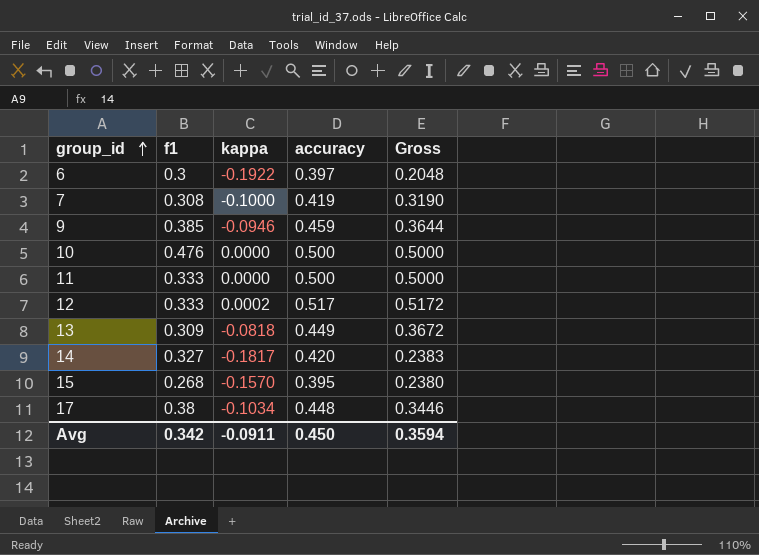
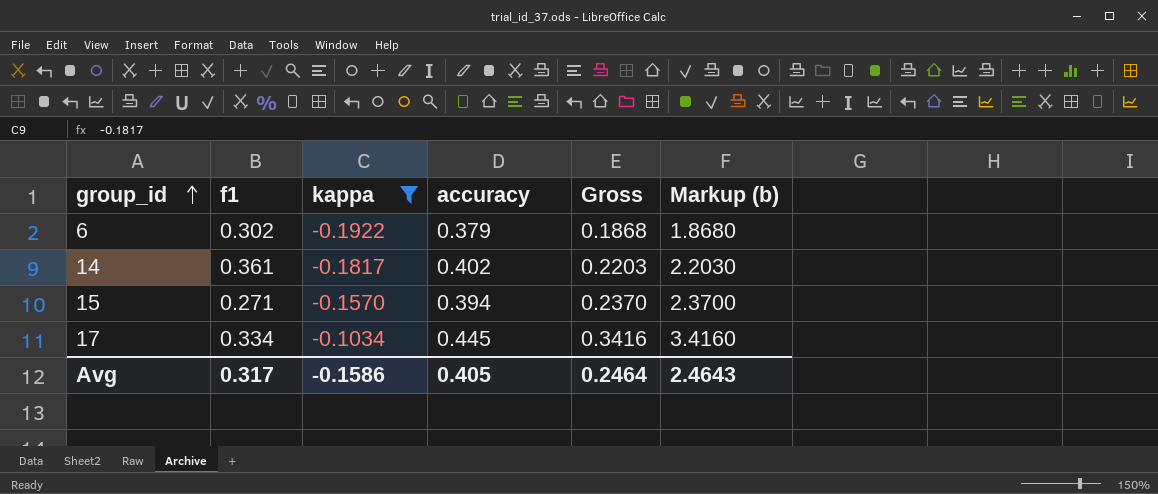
filter: none -> kappa <= -0.1034
column Markup (b) | formula: none -> [Gross] * 10
6 | f1: 0.3 -> 0.302
6 | accuracy: 0.397 -> 0.379
6 | Gross: 0.2048 -> 0.1868
14 | f1: 0.327 -> 0.361
14 | accuracy: 0.420 -> 0.402
14 | Gross: 0.2383 -> 0.2203
15 | f1: 0.268 -> 0.271
15 | accuracy: 0.395 -> 0.394
15 | Gross: 0.2380 -> 0.2370
17 | f1: 0.38 -> 0.334
17 | accuracy: 0.448 -> 0.445
17 | Gross: 0.3446 -> 0.3416
Avg | f1: 0.342 -> 0.317
Avg | kappa: -0.0911 -> -0.1586
Avg | accuracy: 0.450 -> 0.405
Avg | Gross: 0.3594 -> 0.2464

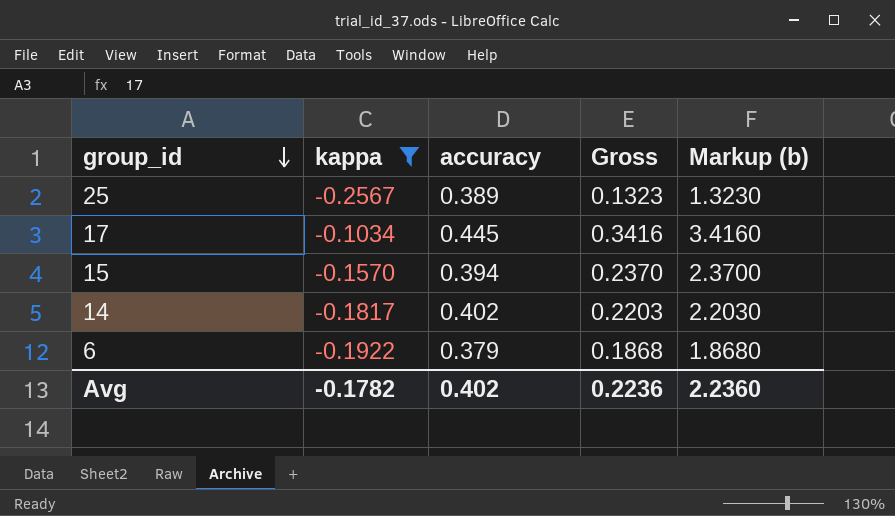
row order: group_id ascending -> group_id descending
column f1 | position: 2 -> none
row 25: none -> -0.2567 | 0.389 | 0.1323 | 1.3230
Avg | kappa: -0.1586 -> -0.1782
Avg | accuracy: 0.405 -> 0.402
Avg | Gross: 0.2464 -> 0.2236
Avg | Markup (b): 2.4643 -> 2.2360

